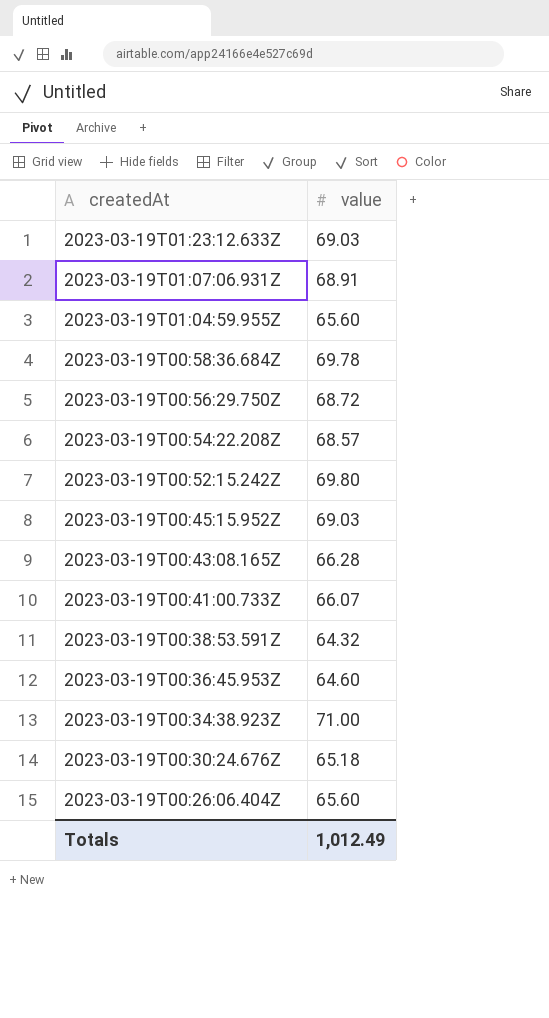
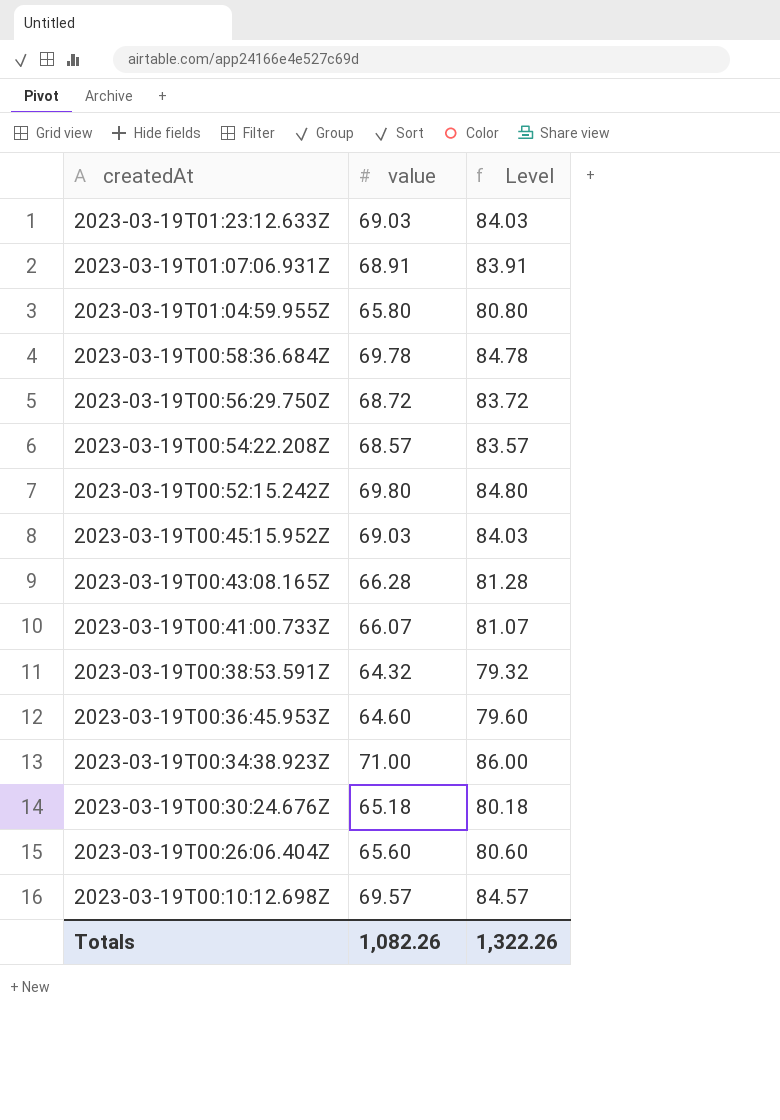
column Level | formula: none -> [value] + 15
2023-03-19T01:04:59.955Z | value: 65.60 -> 65.80
row 2023-03-19T00:10:12.698Z: none -> 69.57 | 84.57
Totals | value: 1,012.49 -> 1,082.26

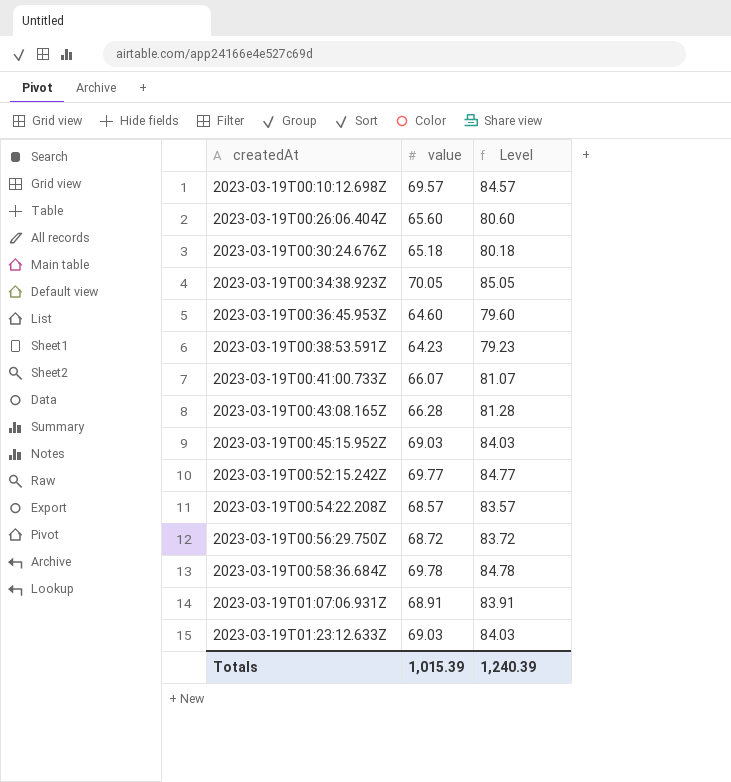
row order: createdAt descending -> createdAt ascending
row 2023-03-19T01:04:59.955Z: 65.80 | 80.80 -> none
2023-03-19T00:34:38.923Z | value: 71.00 -> 70.05
2023-03-19T00:34:38.923Z | Level: 86.00 -> 85.05
2023-03-19T00:38:53.591Z | value: 64.32 -> 64.23
2023-03-19T00:38:53.591Z | Level: 79.32 -> 79.23
2023-03-19T00:52:15.242Z | value: 69.80 -> 69.77
2023-03-19T00:52:15.242Z | Level: 84.80 -> 84.77
Totals | value: 1,082.26 -> 1,015.39
Totals | Level: 1,322.26 -> 1,240.39

